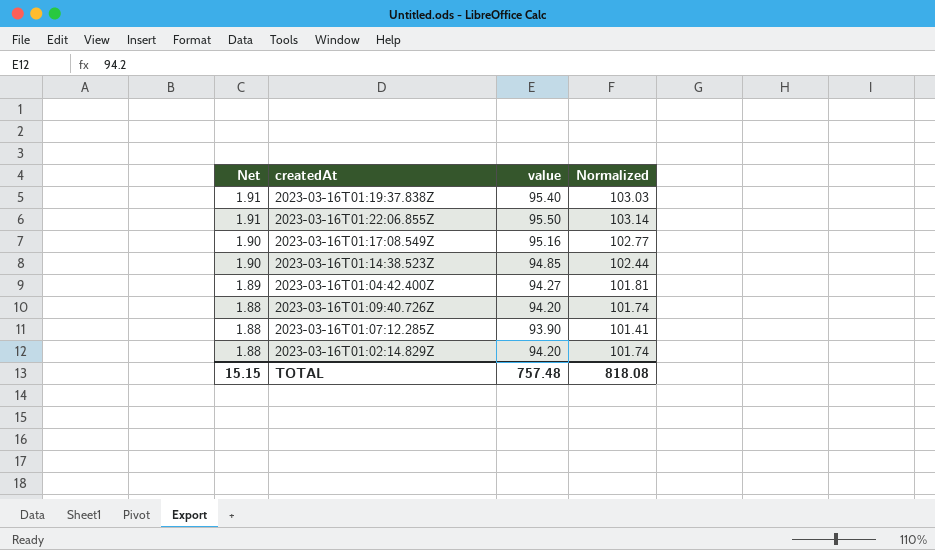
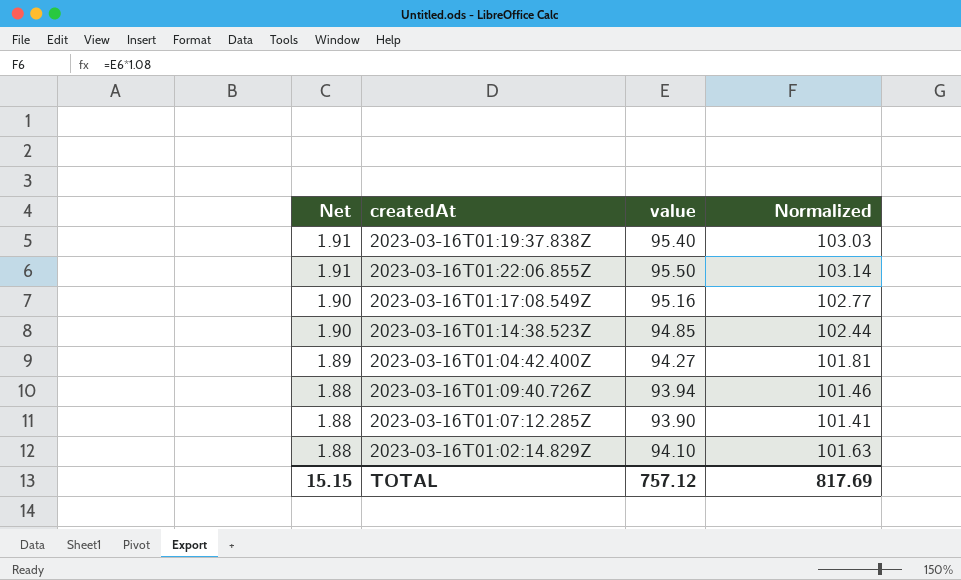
2023-03-16T01:09:40.726Z | value: 94.20 -> 93.94
2023-03-16T01:09:40.726Z | Normalized: 101.74 -> 101.46
2023-03-16T01:02:14.829Z | value: 94.20 -> 94.10
2023-03-16T01:02:14.829Z | Normalized: 101.74 -> 101.63
TOTAL | value: 757.48 -> 757.12
TOTAL | Normalized: 818.08 -> 817.69

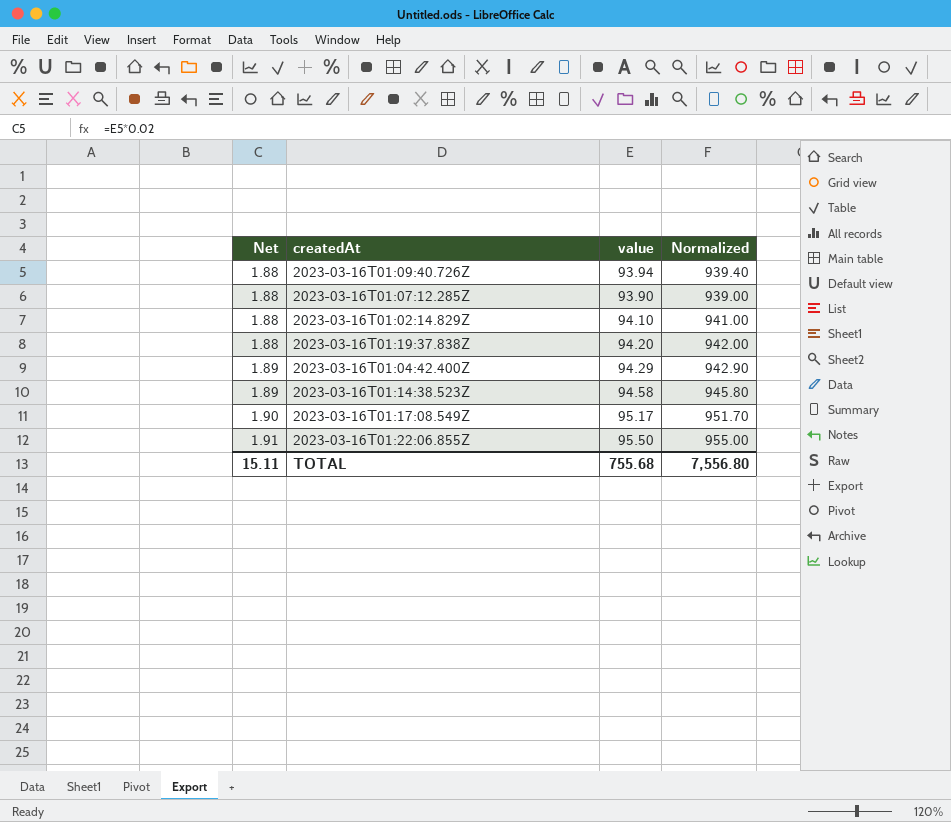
row order: Net descending -> Net ascending
column Normalized | formula: [value] * 1.08 -> [value] * 10
2023-03-16T01:19:37.838Z | Net: 1.91 -> 1.88
2023-03-16T01:19:37.838Z | value: 95.40 -> 94.20
2023-03-16T01:04:42.400Z | value: 94.27 -> 94.29
2023-03-16T01:14:38.523Z | Net: 1.90 -> 1.89
2023-03-16T01:14:38.523Z | value: 94.85 -> 94.58
2023-03-16T01:17:08.549Z | value: 95.16 -> 95.17
TOTAL | Net: 15.15 -> 15.11
TOTAL | value: 757.12 -> 755.68
TOTAL | Normalized: 817.69 -> 7,556.80

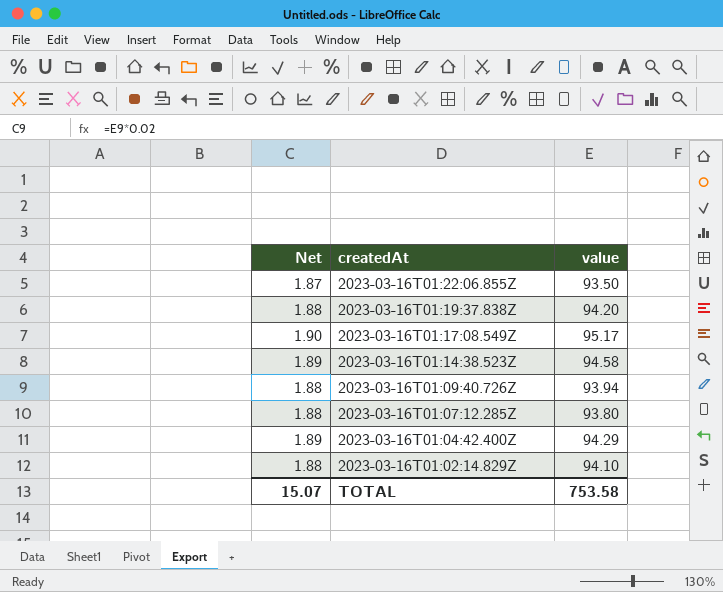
row order: Net ascending -> createdAt descending
column Normalized | formula: [value] * 10 -> none
2023-03-16T01:22:06.855Z | Net: 1.91 -> 1.87
2023-03-16T01:22:06.855Z | value: 95.50 -> 93.50
2023-03-16T01:07:12.285Z | value: 93.90 -> 93.80
TOTAL | Net: 15.11 -> 15.07
TOTAL | value: 755.68 -> 753.58

